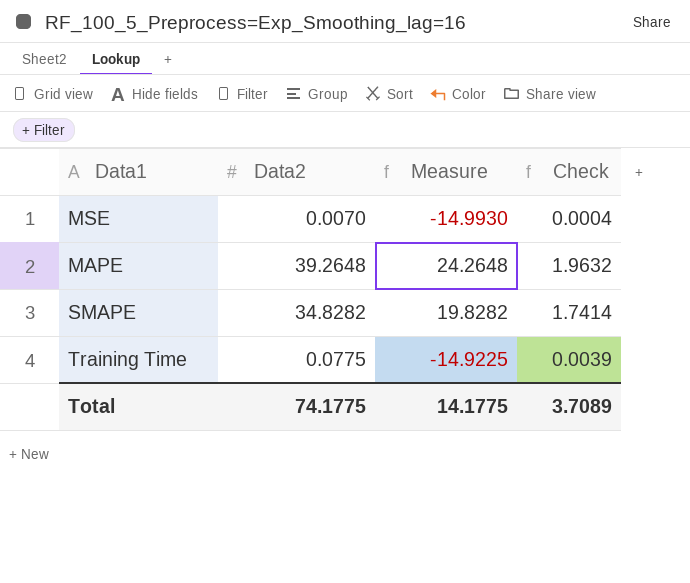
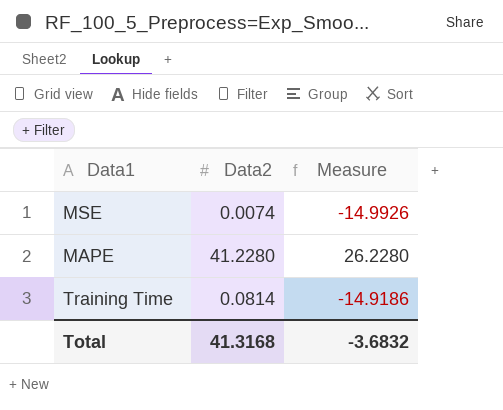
column Check | formula: [Data2] * 0.05 -> none
row SMAPE: 34.8282 | 19.8282 | 1.7414 -> none
MSE | Data2: 0.0070 -> 0.0074
MSE | Measure: -14.9930 -> -14.9926
MAPE | Data2: 39.2648 -> 41.2280
MAPE | Measure: 24.2648 -> 26.2280
Training Time | Data2: 0.0775 -> 0.0814
Training Time | Measure: -14.9225 -> -14.9186
Total | Data2: 74.1775 -> 41.3168
Total | Measure: 14.1775 -> -3.6832

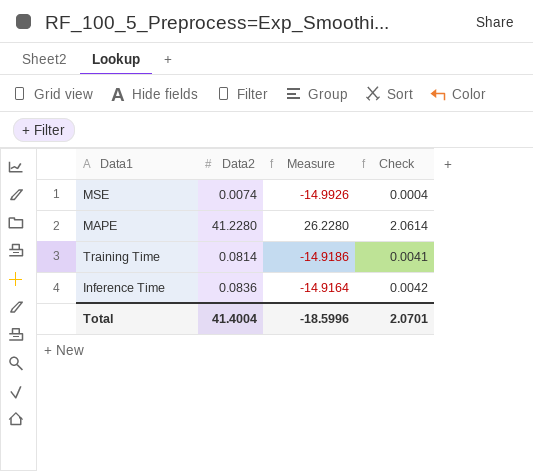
column Check | formula: none -> [Data2] * 0.05
row Inference Time: none -> 0.0836 | -14.9164 | 0.0042
Total | Data2: 41.3168 -> 41.4004
Total | Measure: -3.6832 -> -18.5996

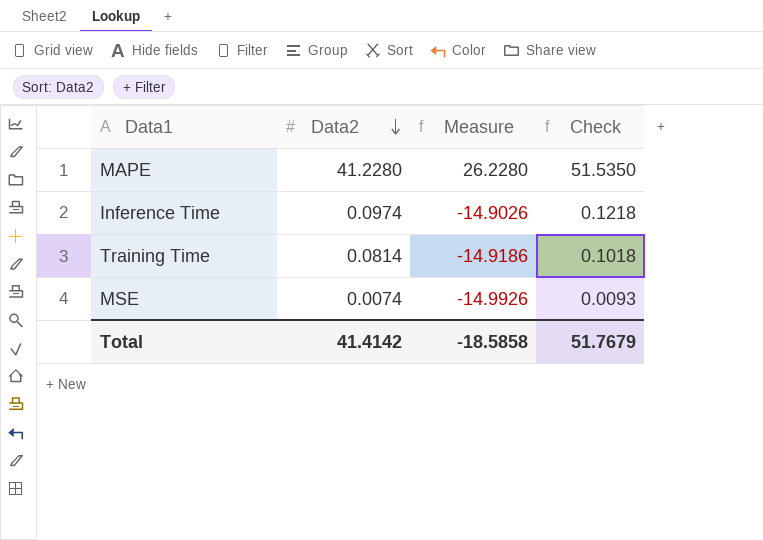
row order: none -> Data2 descending
column Check | formula: [Data2] * 0.05 -> [Data2] * 1.25
Inference Time | Data2: 0.0836 -> 0.0974
Inference Time | Measure: -14.9164 -> -14.9026
Total | Data2: 41.4004 -> 41.4142
Total | Measure: -18.5996 -> -18.5858
Total | Check: 2.0701 -> 51.7679

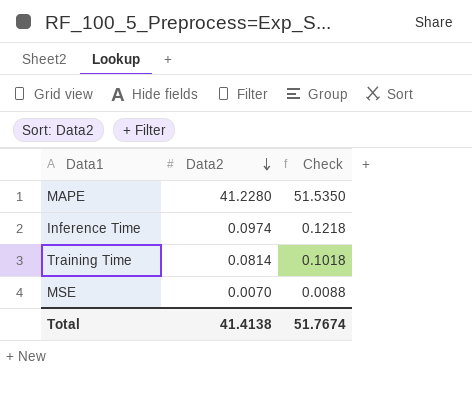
column Measure | formula: [Data2] - 15 -> none
MSE | Data2: 0.0074 -> 0.0070
MSE | Check: 0.0093 -> 0.0088
Total | Data2: 41.4142 -> 41.4138
Total | Check: 51.7679 -> 51.7674

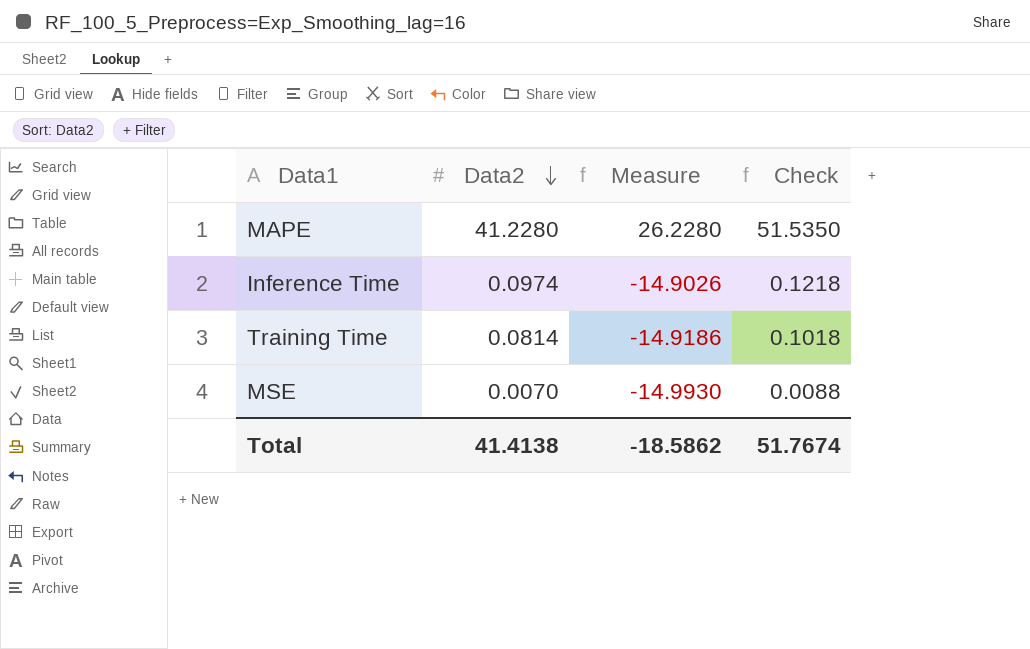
column Measure | formula: none -> [Data2] - 15

